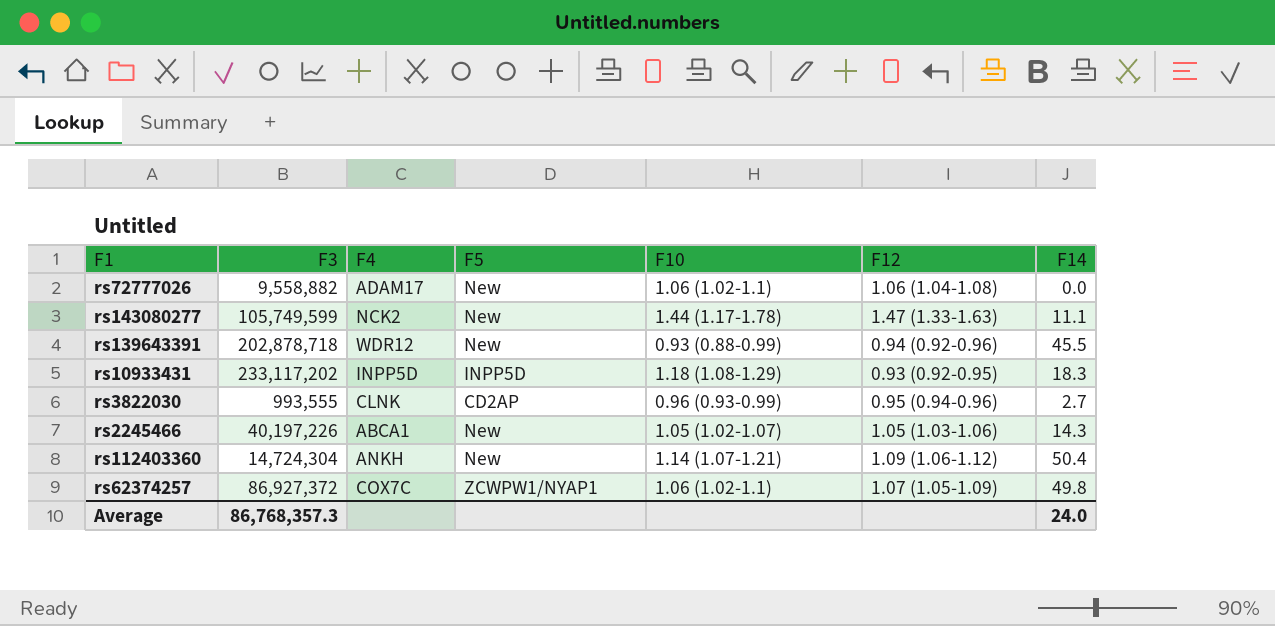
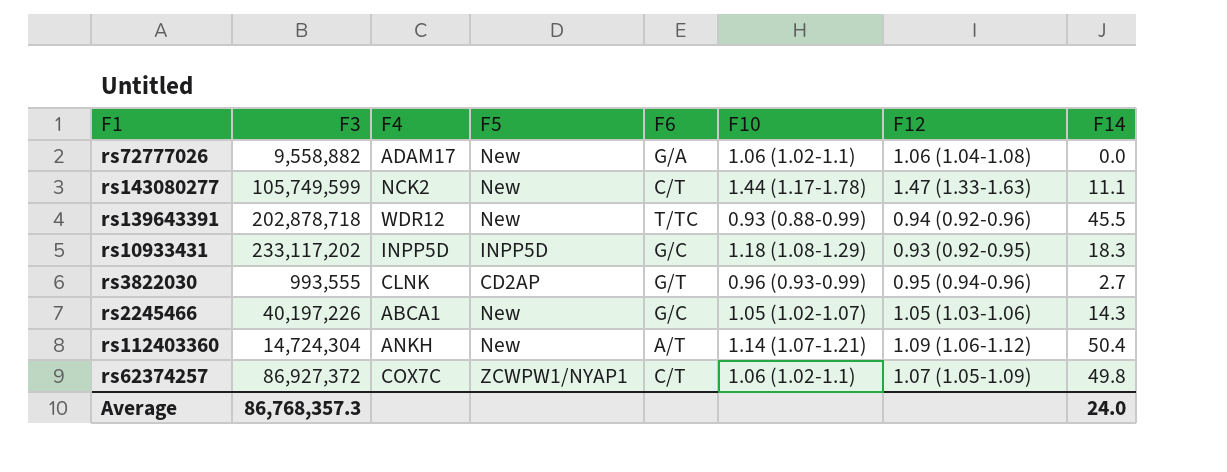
column F6 | position: none -> 5

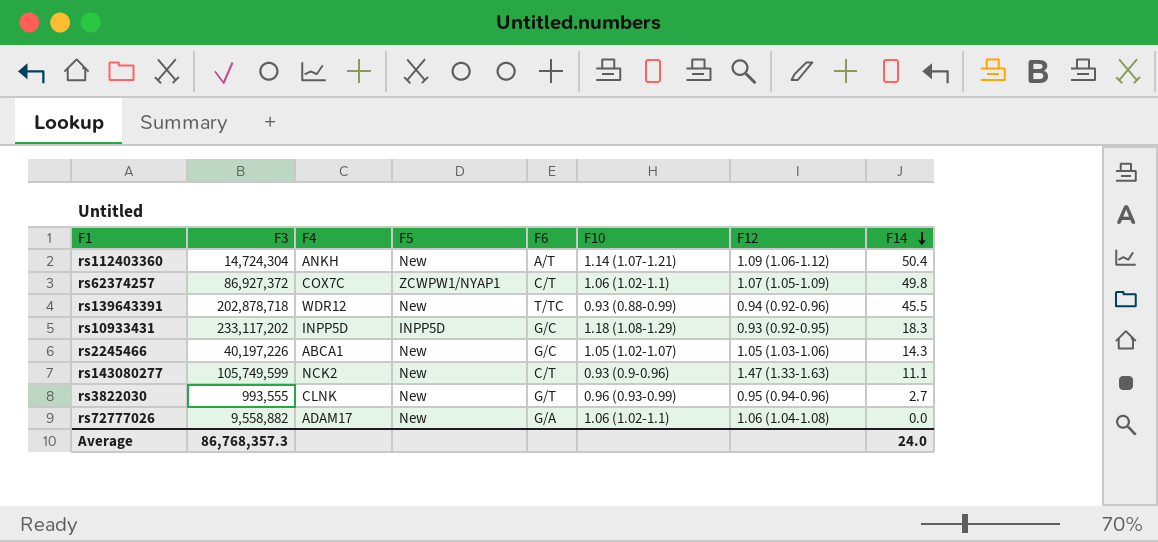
row order: none -> F14 descending
rs143080277 | F10: 1.44 (1.17-1.78) -> 0.93 (0.9-0.96)
rs3822030 | F5: CD2AP -> New

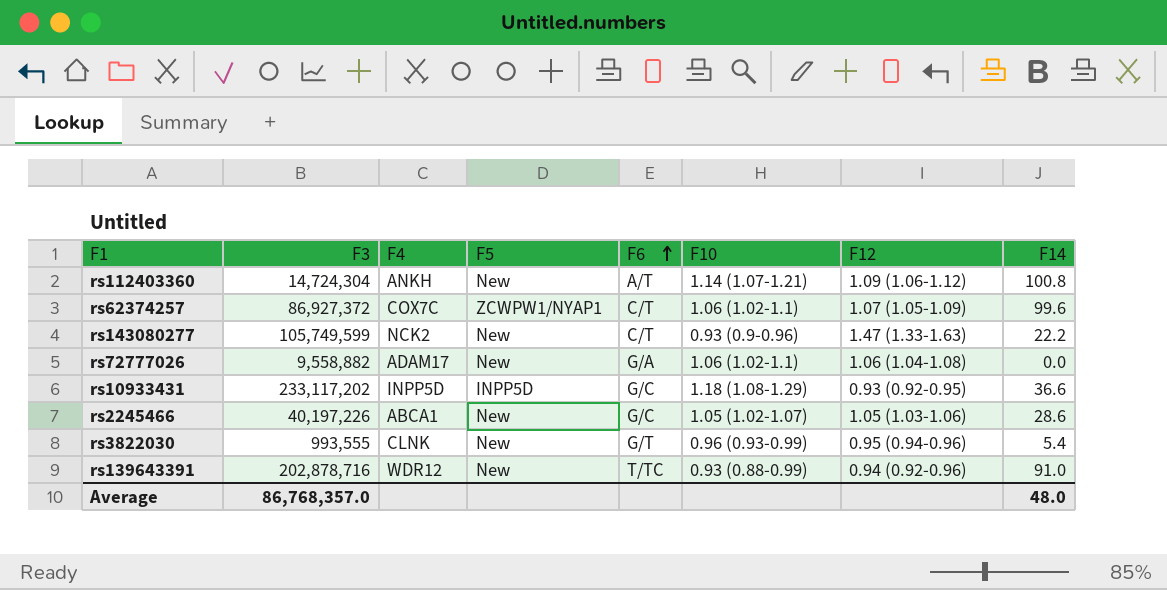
row order: F14 descending -> F6 ascending
rs112403360 | F14: 50.4 -> 100.8
rs62374257 | F14: 49.8 -> 99.6
rs143080277 | F14: 11.1 -> 22.2
rs10933431 | F14: 18.3 -> 36.6
rs2245466 | F14: 14.3 -> 28.6
rs3822030 | F14: 2.7 -> 5.4
rs139643391 | F3: 202,878,718 -> 202,878,716
rs139643391 | F14: 45.5 -> 91.0
Average | F3: 86,768,357.3 -> 86,768,357.0
Average | F14: 24.0 -> 48.0

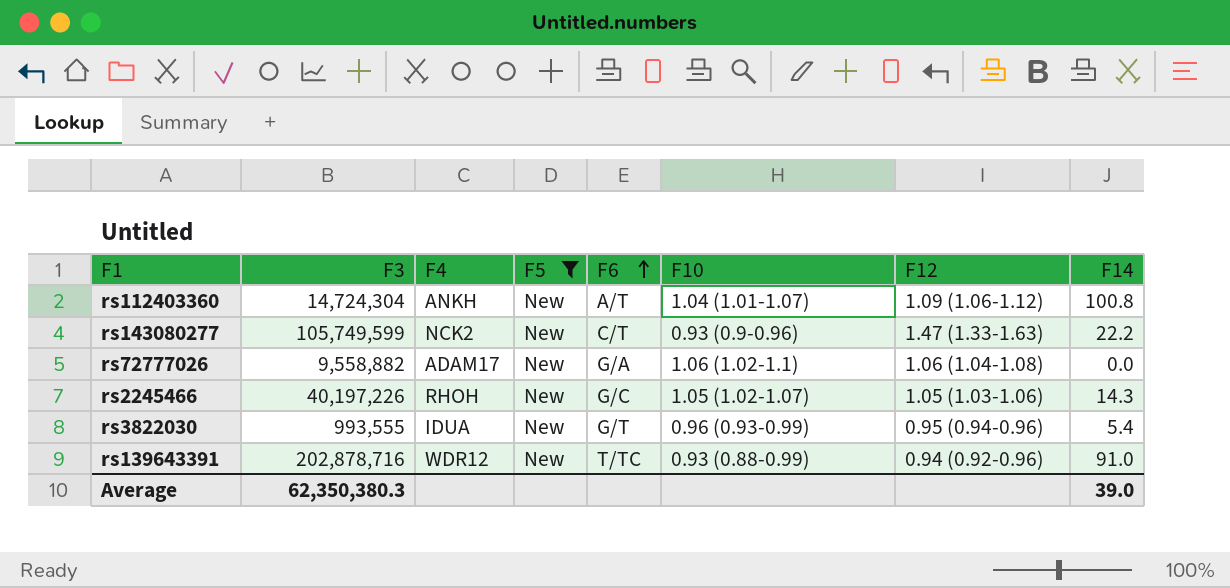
filter: none -> F5 = New
rs112403360 | F10: 1.14 (1.07-1.21) -> 1.04 (1.01-1.07)
rs2245466 | F4: ABCA1 -> RHOH
rs2245466 | F14: 28.6 -> 14.3
rs3822030 | F4: CLNK -> IDUA
Average | F3: 86,768,357.0 -> 62,350,380.3
Average | F14: 48.0 -> 39.0

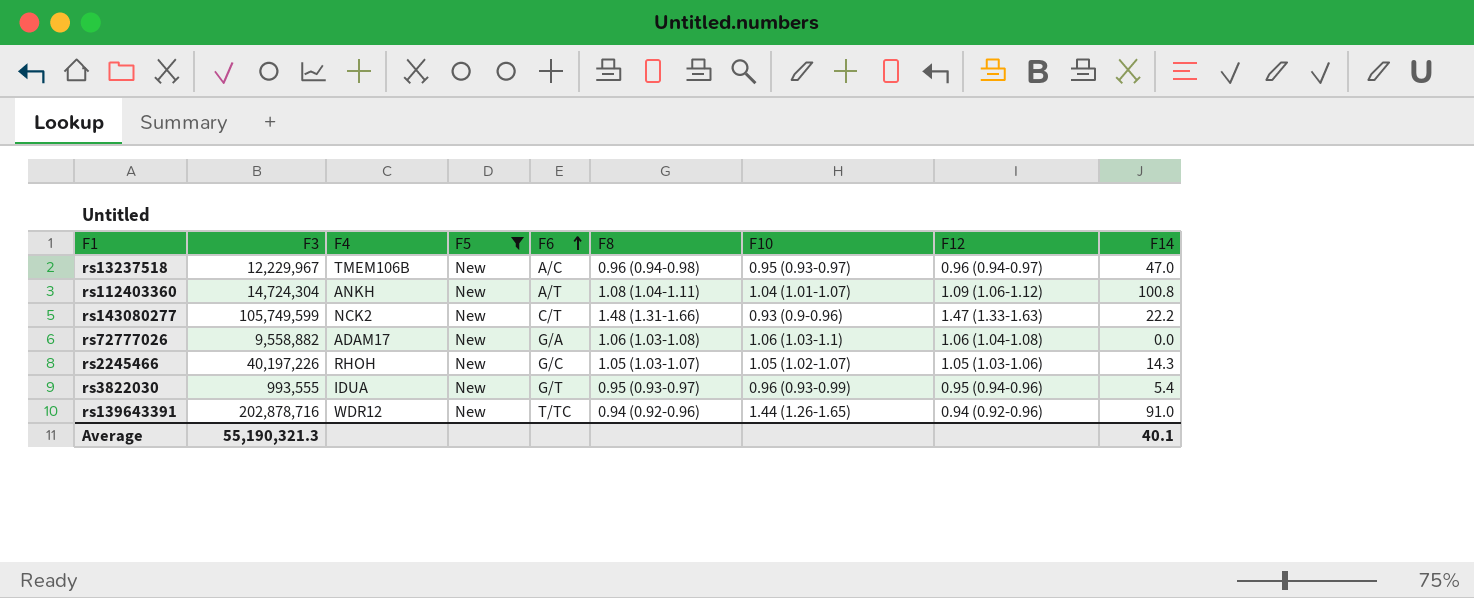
column F8 | position: none -> 6
row rs13237518: none -> 12,229,967 | TMEM106B | New | A/C | 0.96 (0.94-0.98) | 0.95 (0.93-0.97) | 0.96 (0.94-0.97) | 47.0
rs72777026 | F10: 1.06 (1.02-1.1) -> 1.06 (1.03-1.1)
rs139643391 | F10: 0.93 (0.88-0.99) -> 1.44 (1.26-1.65)
Average | F3: 62,350,380.3 -> 55,190,321.3
Average | F14: 39.0 -> 40.1

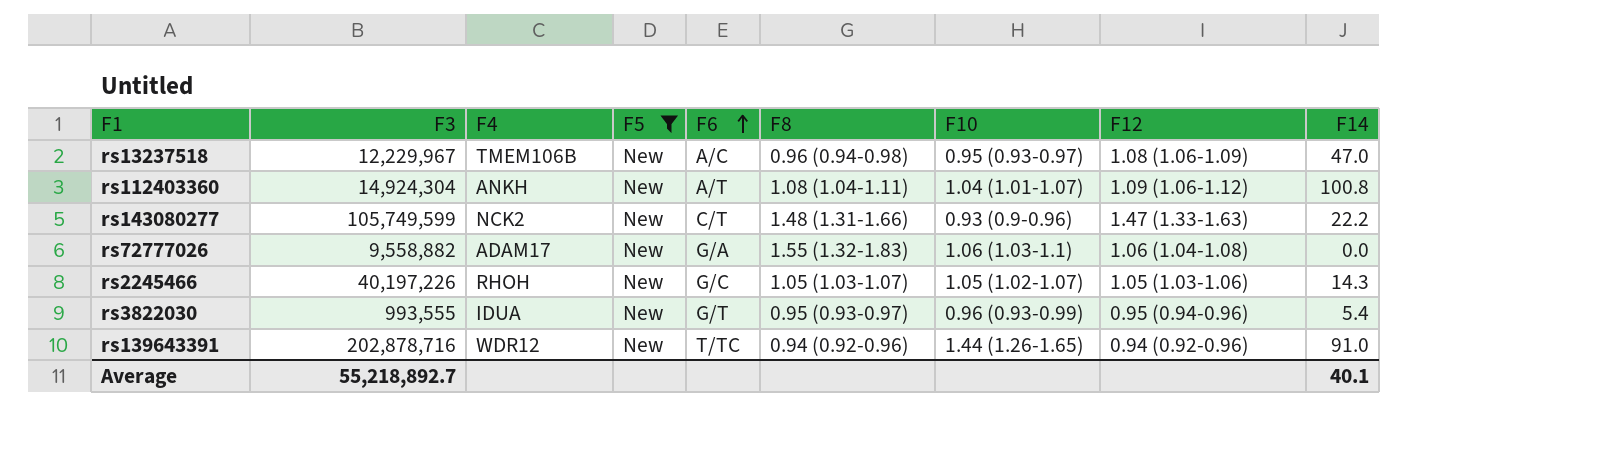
rs13237518 | F12: 0.96 (0.94-0.97) -> 1.08 (1.06-1.09)
rs112403360 | F3: 14,724,304 -> 14,924,304
rs72777026 | F8: 1.06 (1.03-1.08) -> 1.55 (1.32-1.83)
Average | F3: 55,190,321.3 -> 55,218,892.7

